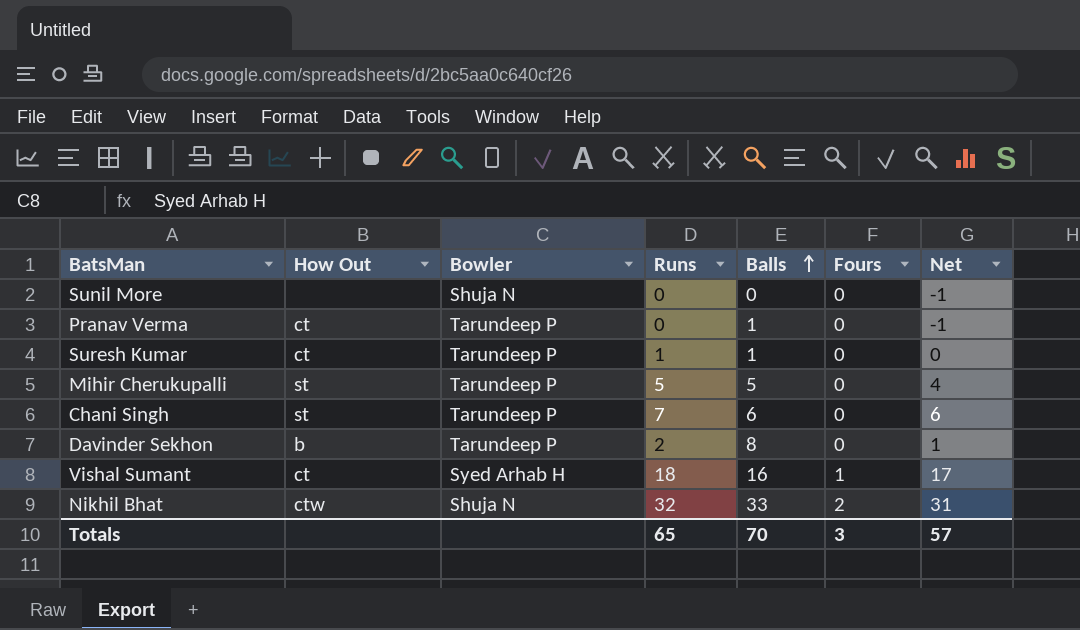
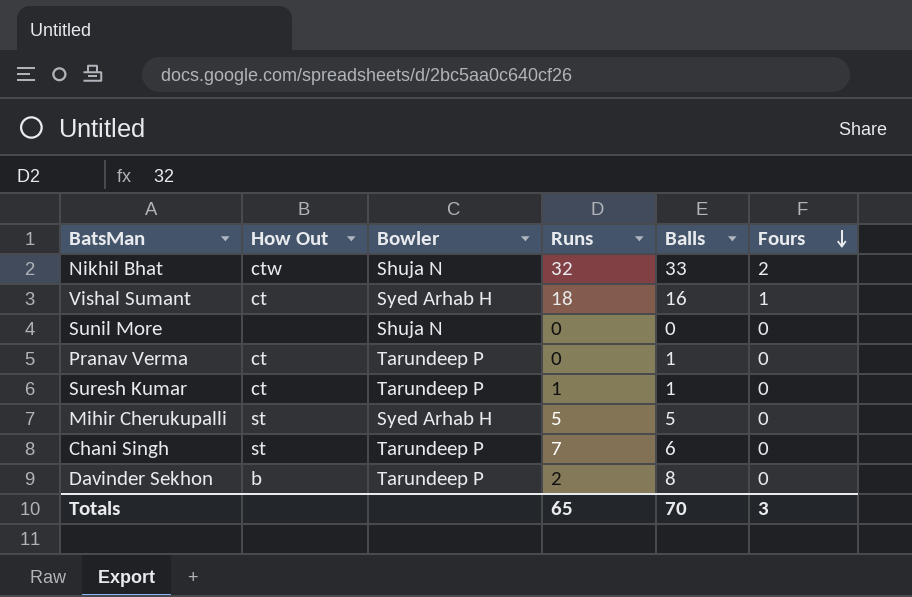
row order: Balls ascending -> Fours descending
column Net | formula: [Runs] - 1 -> none
Mihir Cherukupalli | Bowler: Tarundeep P -> Syed Arhab H

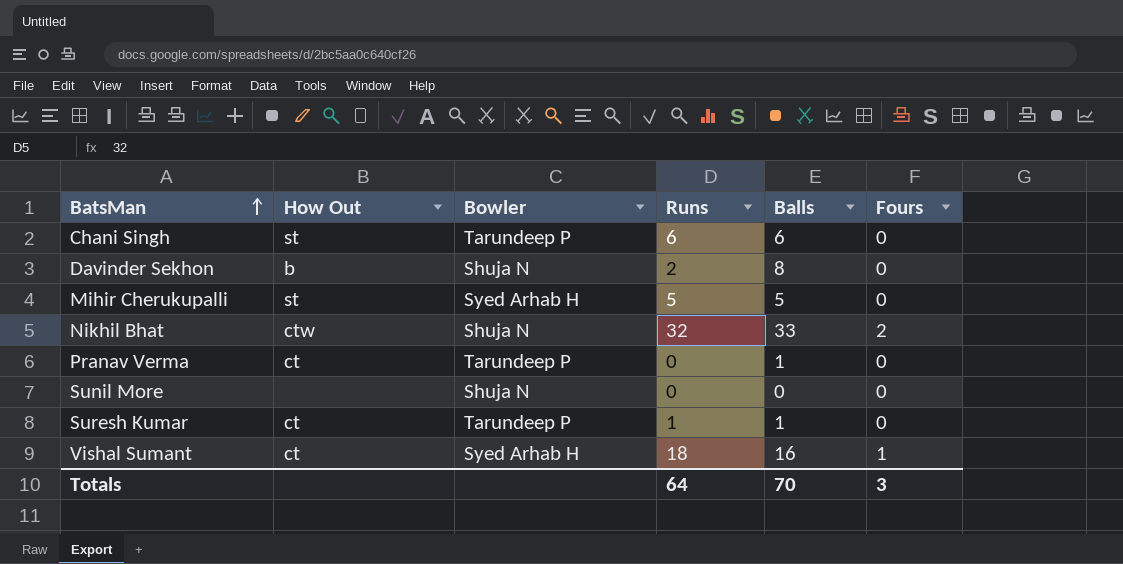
row order: Fours descending -> BatsMan ascending
Chani Singh | Runs: 7 -> 6
Davinder Sekhon | Bowler: Tarundeep P -> Shuja N
Totals | Runs: 65 -> 64

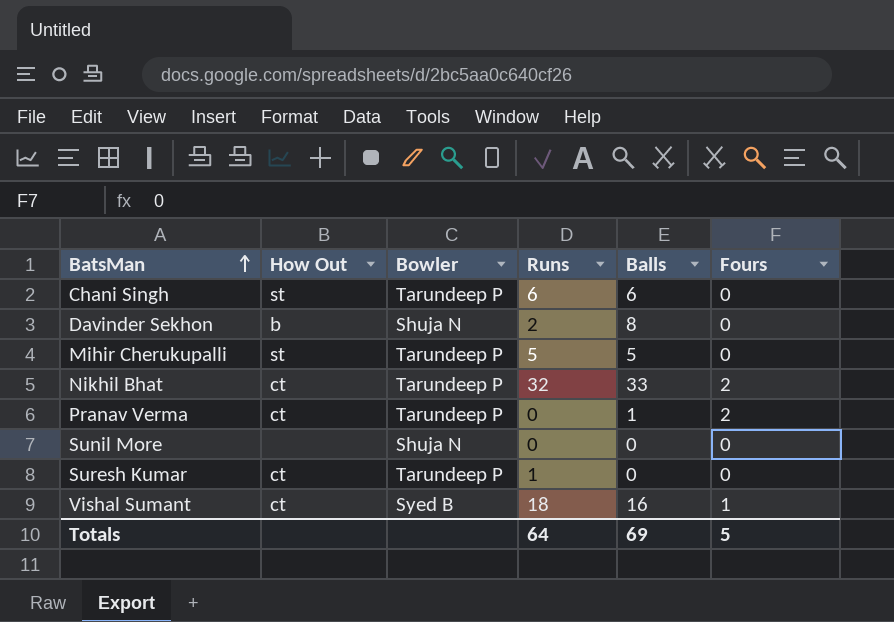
Mihir Cherukupalli | Bowler: Syed Arhab H -> Tarundeep P
Nikhil Bhat | How Out: ctw -> ct
Nikhil Bhat | Bowler: Shuja N -> Tarundeep P
Pranav Verma | Fours: 0 -> 2
Suresh Kumar | Balls: 1 -> 0
Vishal Sumant | Bowler: Syed Arhab H -> Syed B
Totals | Balls: 70 -> 69
Totals | Fours: 3 -> 5

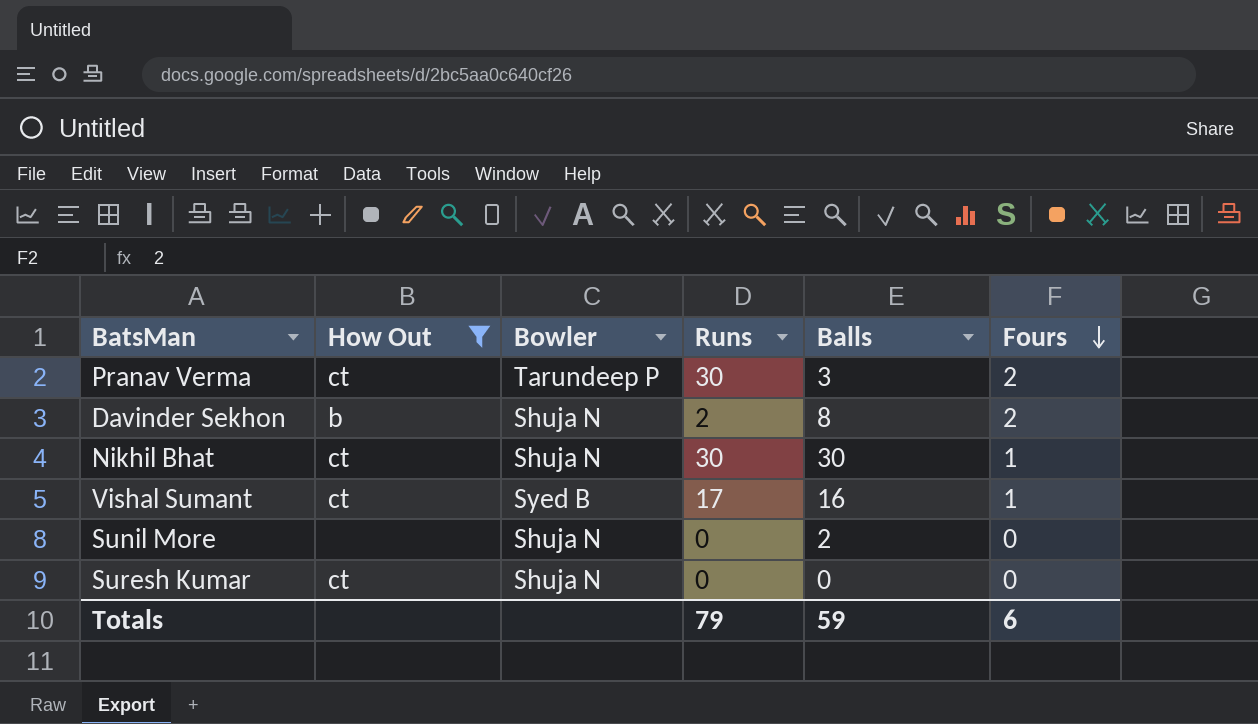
filter: none -> How Out != st
row order: BatsMan ascending -> Fours descending
Pranav Verma | Runs: 0 -> 30
Pranav Verma | Balls: 1 -> 3
Davinder Sekhon | Fours: 0 -> 2
Nikhil Bhat | Bowler: Tarundeep P -> Shuja N
Nikhil Bhat | Runs: 32 -> 30
Nikhil Bhat | Balls: 33 -> 30
Nikhil Bhat | Fours: 2 -> 1
Vishal Sumant | Runs: 18 -> 17
Sunil More | Balls: 0 -> 2
Suresh Kumar | Bowler: Tarundeep P -> Shuja N
Suresh Kumar | Runs: 1 -> 0
Totals | Runs: 64 -> 79
Totals | Balls: 69 -> 59
Totals | Fours: 5 -> 6

